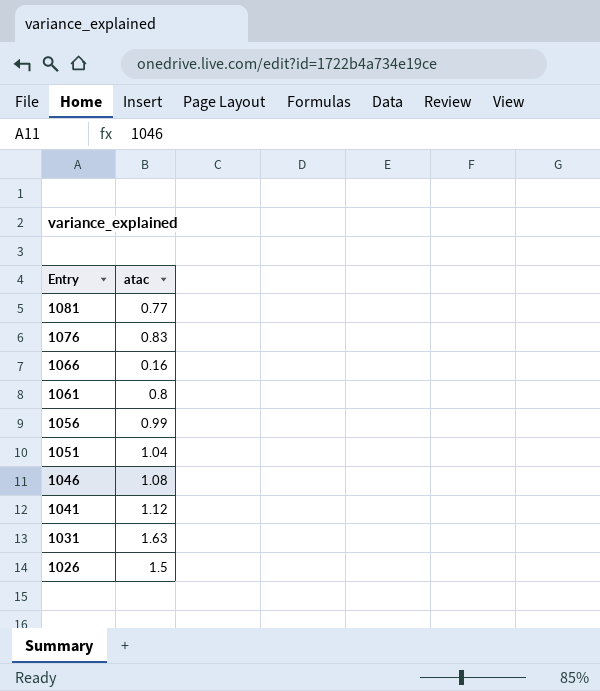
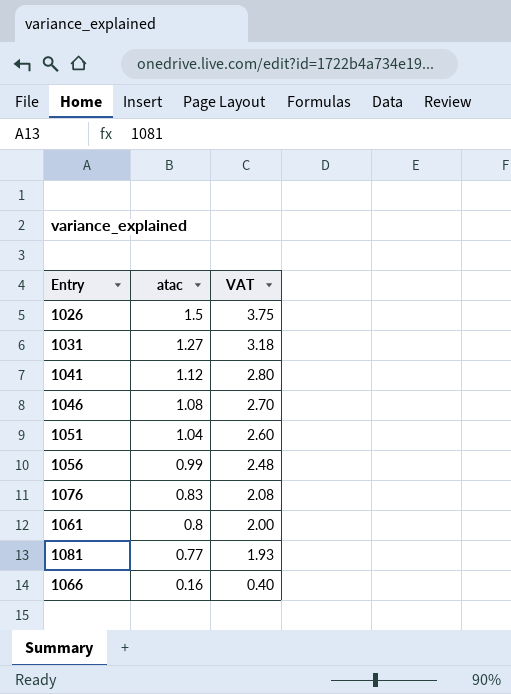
row order: Entry descending -> atac descending
column VAT | formula: none -> [atac] * 2.5
1031 | atac: 1.63 -> 1.27

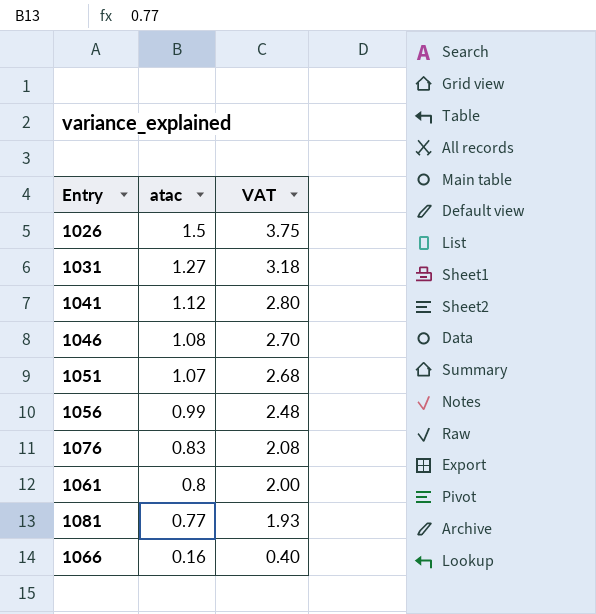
1051 | atac: 1.04 -> 1.07
1051 | VAT: 2.60 -> 2.68

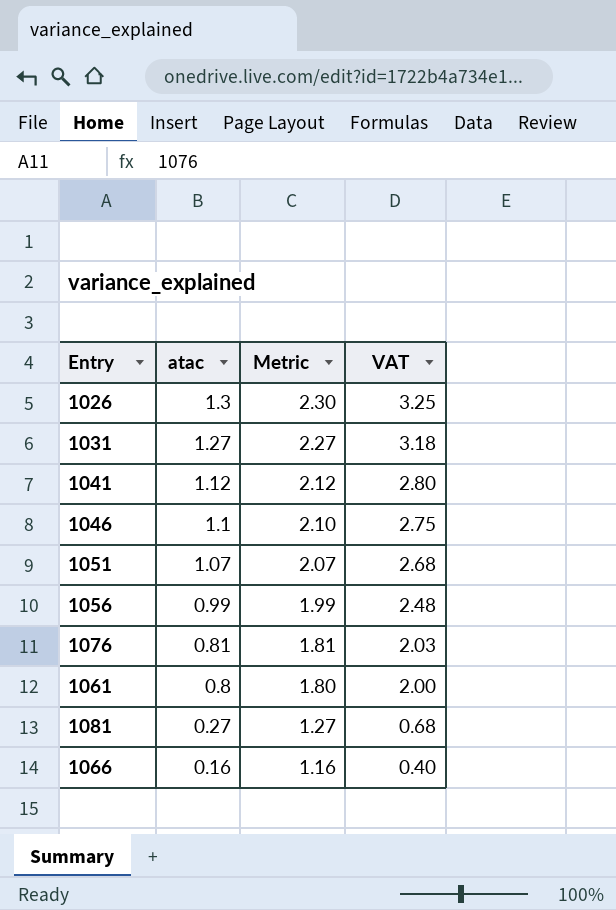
column Metric | formula: none -> [atac] + 1
1026 | atac: 1.5 -> 1.3
1026 | VAT: 3.75 -> 3.25
1046 | atac: 1.08 -> 1.1
1046 | VAT: 2.70 -> 2.75
1076 | atac: 0.83 -> 0.81
1076 | VAT: 2.08 -> 2.03
1081 | atac: 0.77 -> 0.27
1081 | VAT: 1.93 -> 0.68

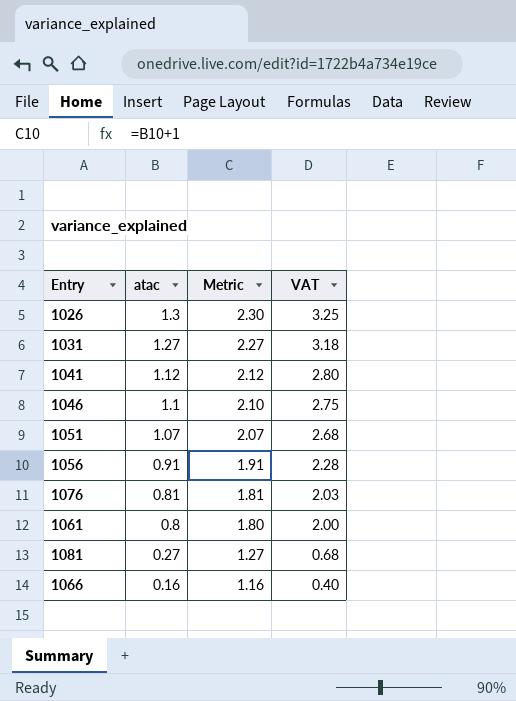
1056 | atac: 0.99 -> 0.91
1056 | Metric: 1.99 -> 1.91
1056 | VAT: 2.48 -> 2.28

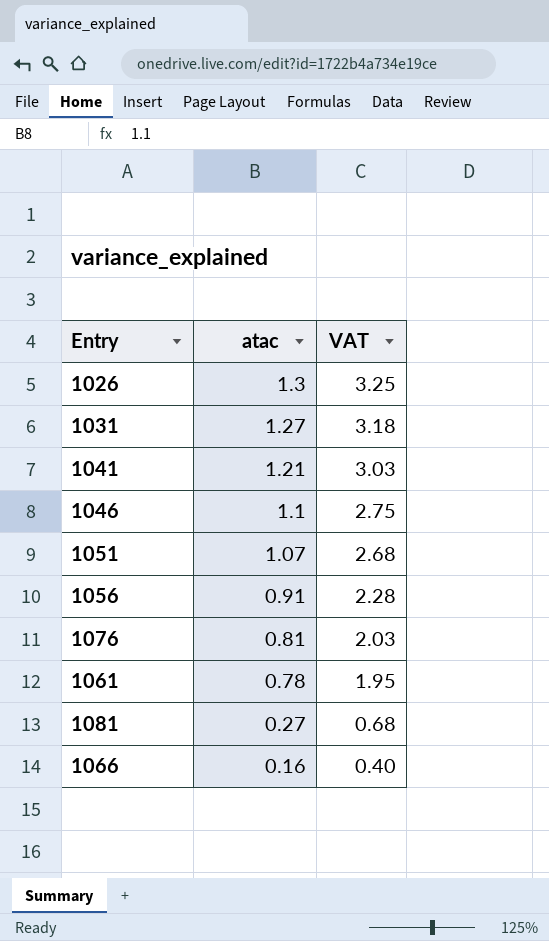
column Metric | formula: [atac] + 1 -> none
1041 | atac: 1.12 -> 1.21
1041 | VAT: 2.80 -> 3.03
1061 | atac: 0.8 -> 0.78
1061 | VAT: 2.00 -> 1.95

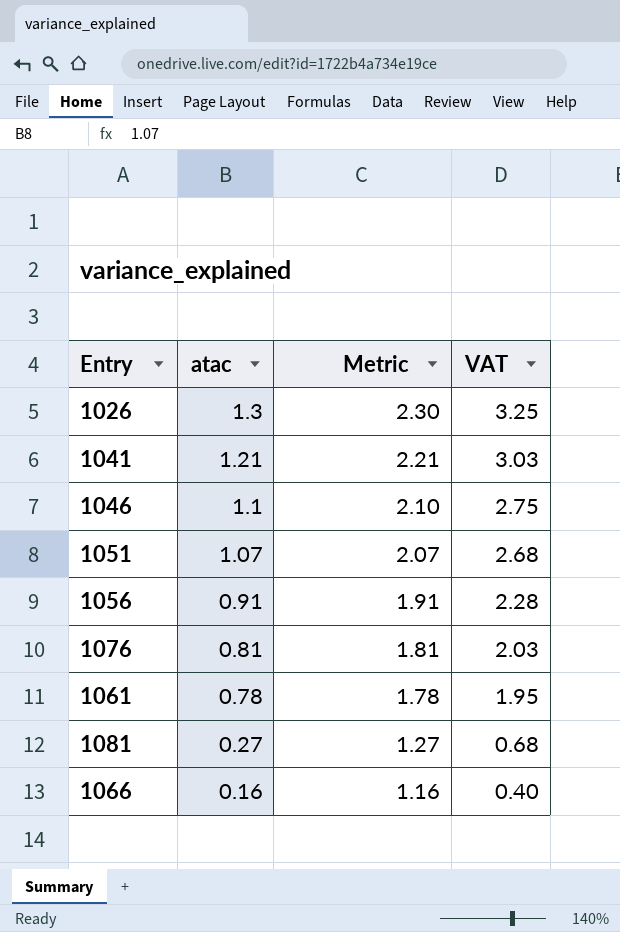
column Metric | formula: none -> [atac] + 1
row 1031: 1.27 | 3.18 -> none

